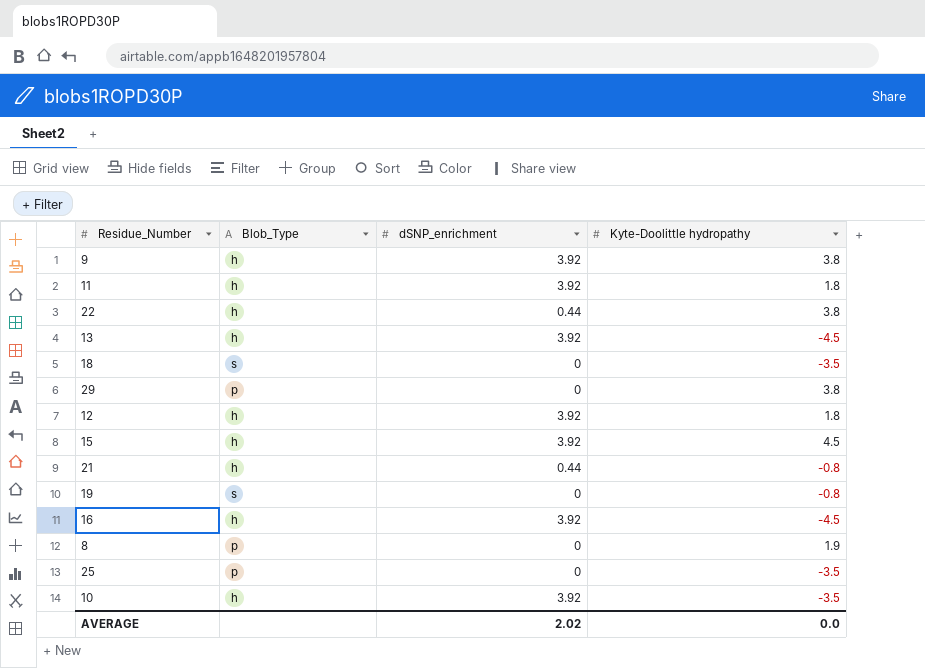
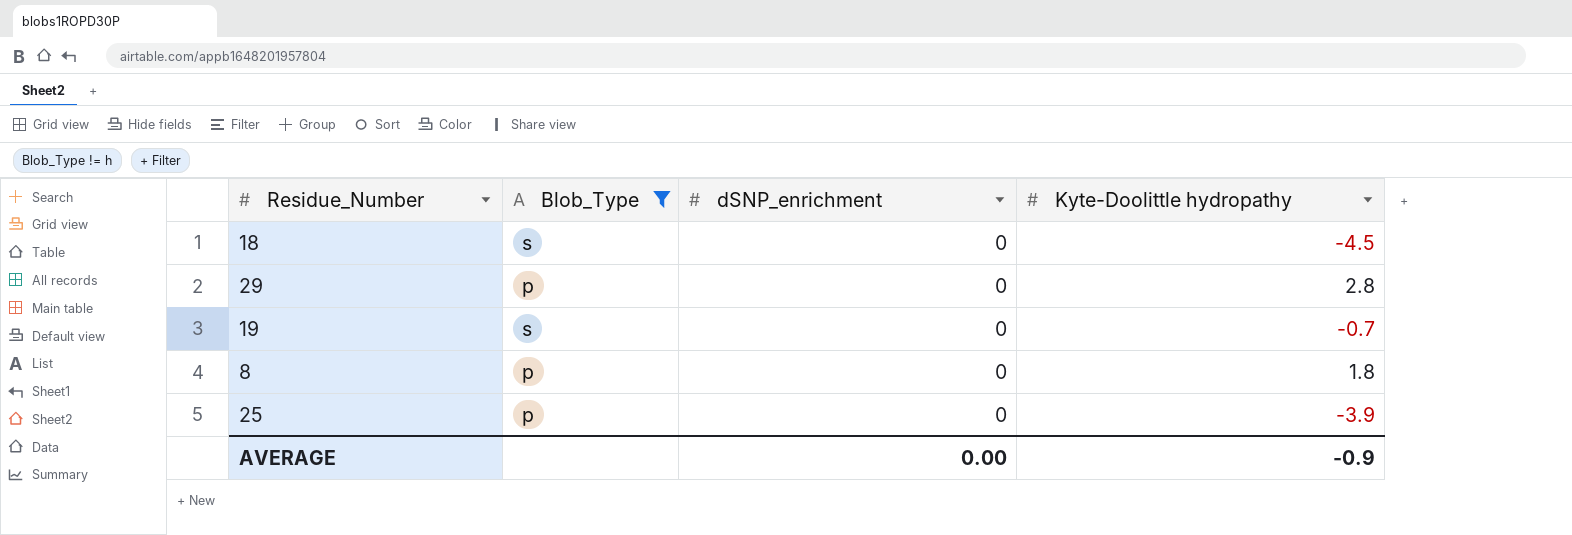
filter: none -> Blob_Type != h
18 | Kyte-Doolittle hydropathy: -3.5 -> -4.5
29 | Kyte-Doolittle hydropathy: 3.8 -> 2.8
19 | Kyte-Doolittle hydropathy: -0.8 -> -0.7
8 | Kyte-Doolittle hydropathy: 1.9 -> 1.8
25 | Kyte-Doolittle hydropathy: -3.5 -> -3.9
AVERAGE | dSNP_enrichment: 2.02 -> 0.00
AVERAGE | Kyte-Doolittle hydropathy: 0.0 -> -0.9

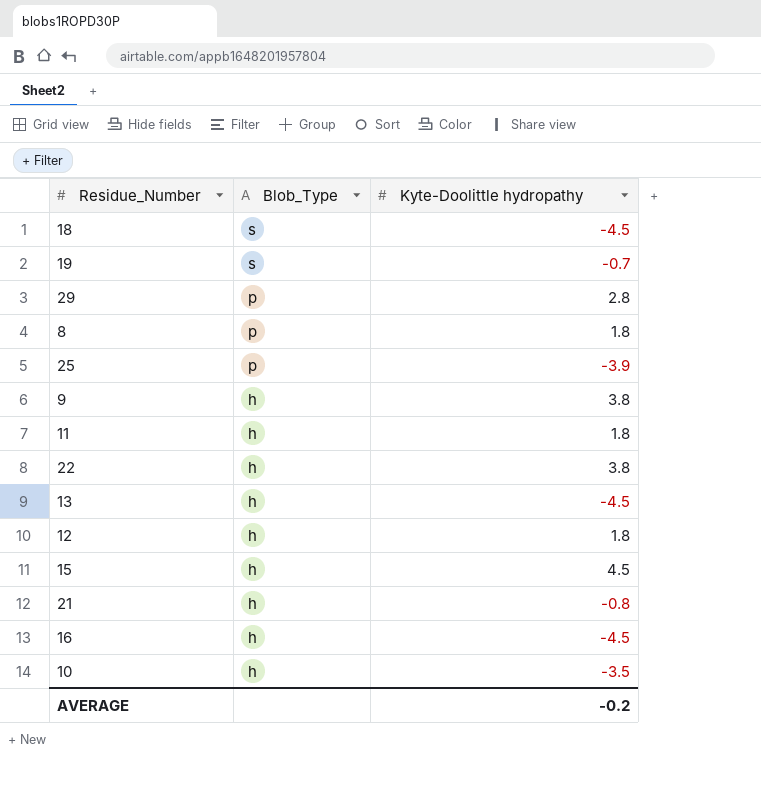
filter: Blob_Type != h -> none
row order: none -> Blob_Type descending
column dSNP_enrichment | position: 3 -> none
AVERAGE | Kyte-Doolittle hydropathy: -0.9 -> -0.2

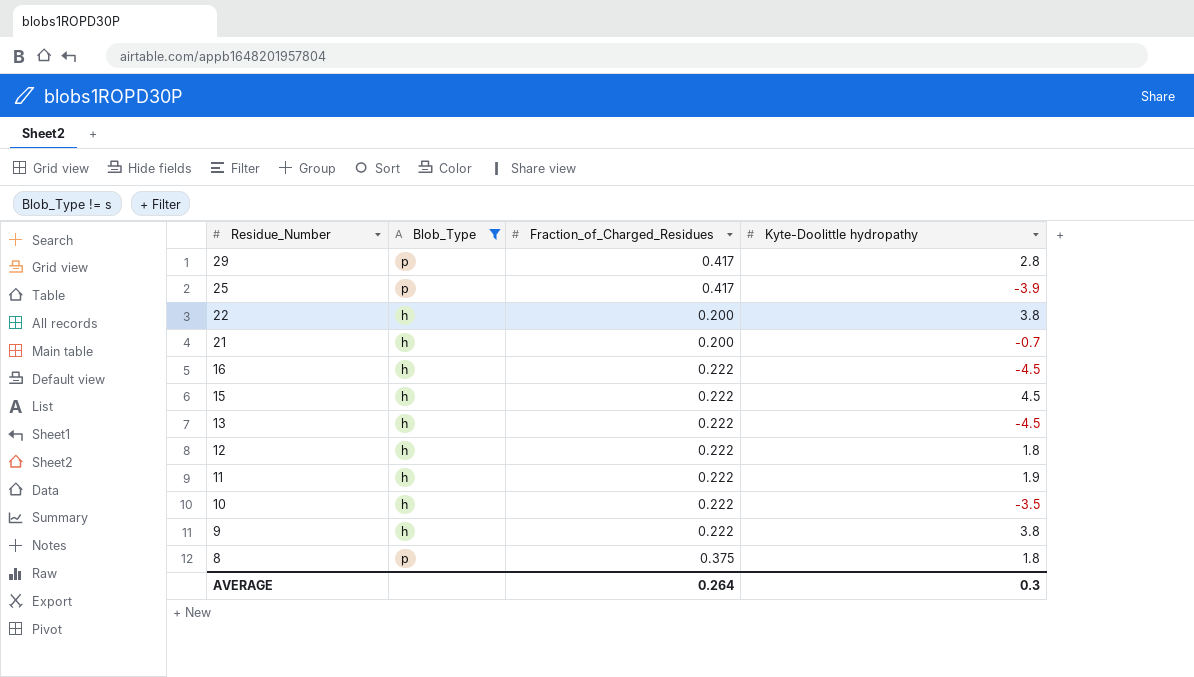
filter: none -> Blob_Type != s
row order: Blob_Type descending -> Residue_Number descending
column Fraction_of_Charged_Residues | position: none -> 3
21 | Kyte-Doolittle hydropathy: -0.8 -> -0.7
11 | Kyte-Doolittle hydropathy: 1.8 -> 1.9
AVERAGE | Kyte-Doolittle hydropathy: -0.2 -> 0.3

